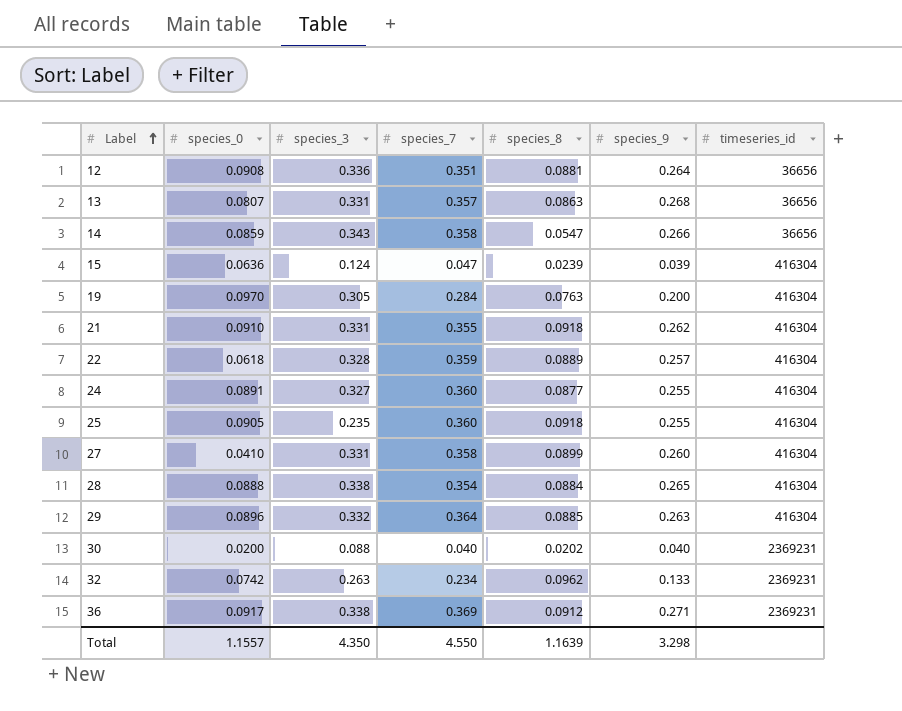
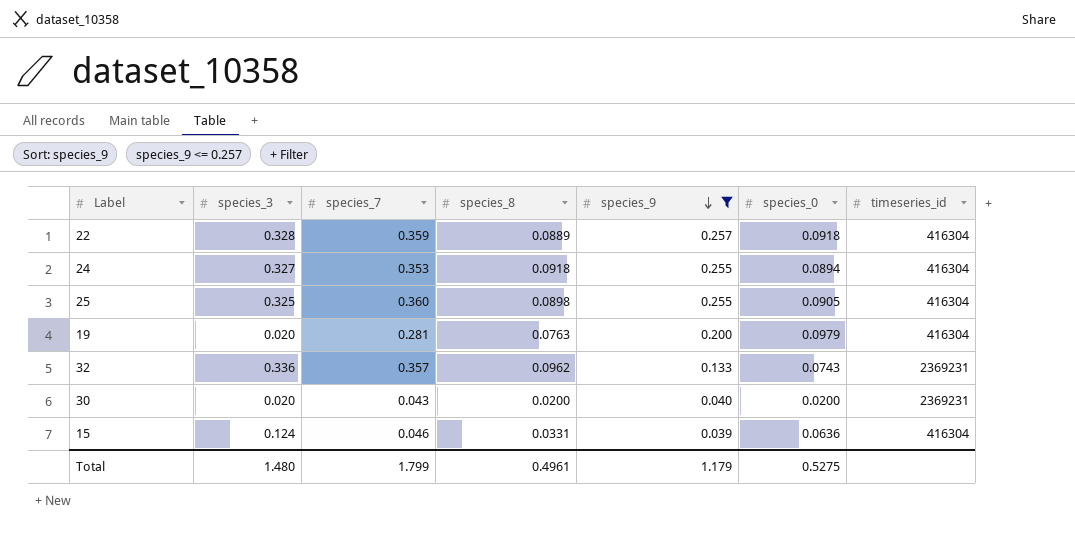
filter: none -> species_9 <= 0.257
row order: Label ascending -> species_9 descending
column species_0 | position: 2 -> 6
22 | species_0: 0.0618 -> 0.0918
24 | species_7: 0.360 -> 0.353
24 | species_8: 0.0877 -> 0.0918
24 | species_0: 0.0891 -> 0.0894
25 | species_3: 0.235 -> 0.325
25 | species_8: 0.0918 -> 0.0898
19 | species_3: 0.305 -> 0.020
19 | species_7: 0.284 -> 0.281
19 | species_0: 0.0970 -> 0.0979
32 | species_3: 0.263 -> 0.336
32 | species_7: 0.234 -> 0.357
32 | species_0: 0.0742 -> 0.0743
30 | species_3: 0.088 -> 0.020
30 | species_7: 0.040 -> 0.043
30 | species_8: 0.0202 -> 0.0200
15 | species_7: 0.047 -> 0.046
15 | species_8: 0.0239 -> 0.0331
Total | species_3: 4.350 -> 1.480
Total | species_7: 4.550 -> 1.799
Total | species_8: 1.1639 -> 0.4961
Total | species_9: 3.298 -> 1.179
Total | species_0: 1.1557 -> 0.5275

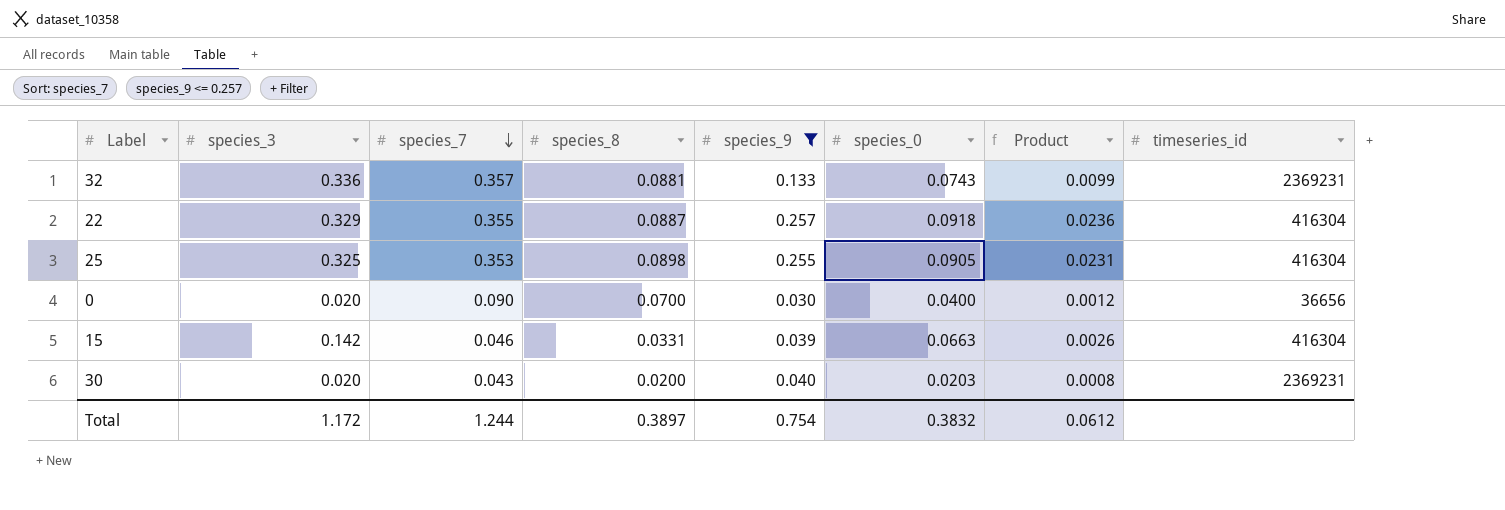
row order: species_9 descending -> species_7 descending
column Product | formula: none -> [species_9] * [species_0]
row 24: 0.327 | 0.353 | 0.0918 | 0.255 | 0.0894 | 416304 -> none
row 19: 0.020 | 0.281 | 0.0763 | 0.200 | 0.0979 | 416304 -> none
32 | species_8: 0.0962 -> 0.0881
22 | species_3: 0.328 -> 0.329
22 | species_7: 0.359 -> 0.355
22 | species_8: 0.0889 -> 0.0887
25 | species_7: 0.360 -> 0.353
row 0: none -> 0.020 | 0.090 | 0.0700 | 0.030 | 0.0400 | 0.0012 | 36656
15 | species_3: 0.124 -> 0.142
15 | species_0: 0.0636 -> 0.0663
30 | species_0: 0.0200 -> 0.0203
Total | species_3: 1.480 -> 1.172
Total | species_7: 1.799 -> 1.244
Total | species_8: 0.4961 -> 0.3897
Total | species_9: 1.179 -> 0.754
Total | species_0: 0.5275 -> 0.3832

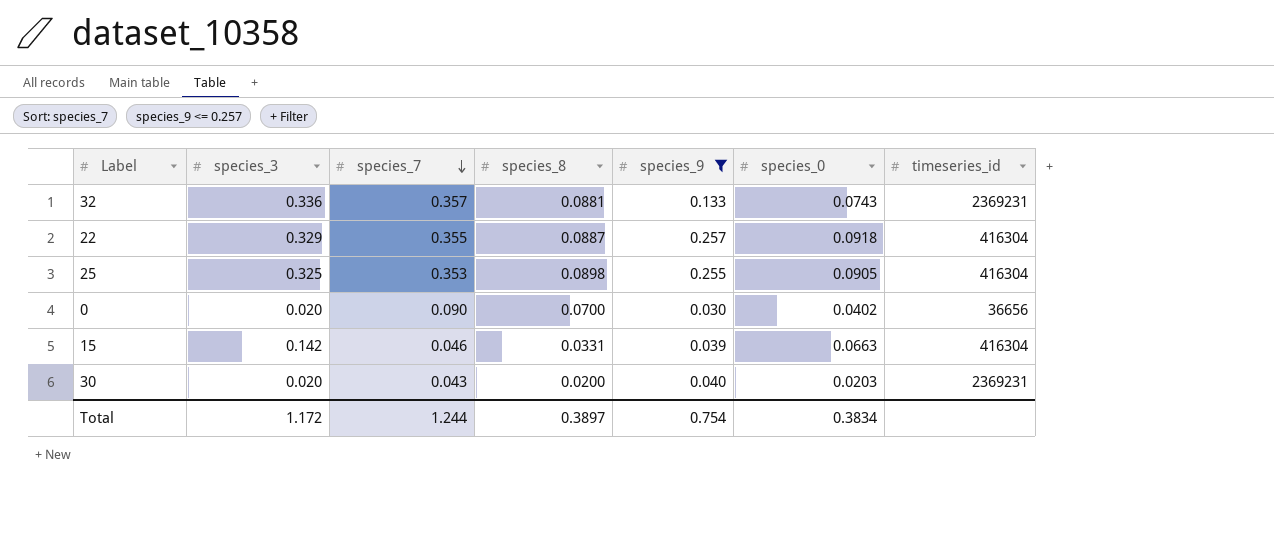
column Product | formula: [species_9] * [species_0] -> none
0 | species_0: 0.0400 -> 0.0402
Total | species_0: 0.3832 -> 0.3834

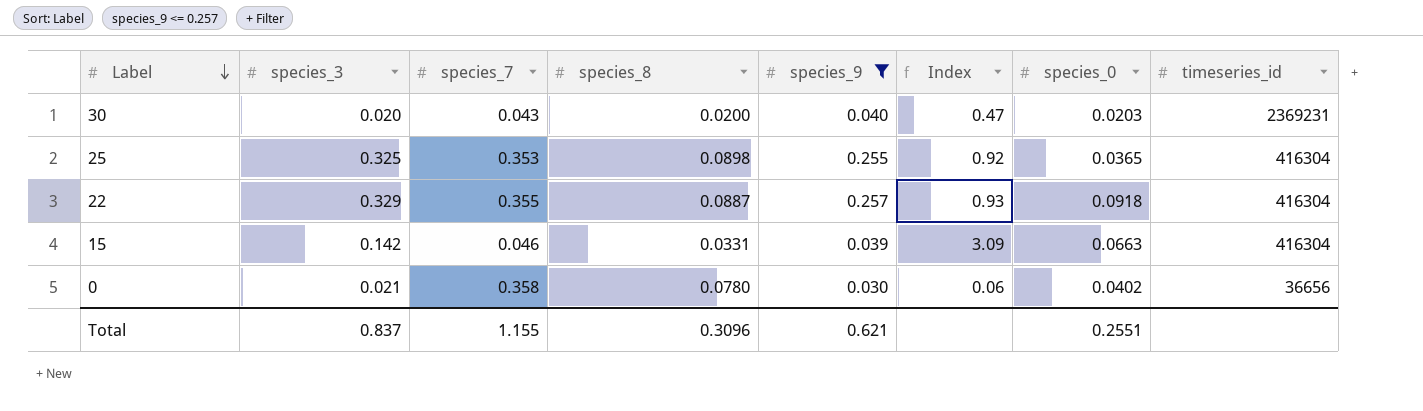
row order: species_7 descending -> Label descending
column Index | formula: none -> [species_3] / [species_7]
row 32: 0.336 | 0.357 | 0.0881 | 0.133 | 0.0743 | 2369231 -> none
25 | species_0: 0.0905 -> 0.0365
0 | species_3: 0.020 -> 0.021
0 | species_7: 0.090 -> 0.358
0 | species_8: 0.0700 -> 0.0780
Total | species_3: 1.172 -> 0.837
Total | species_7: 1.244 -> 1.155
Total | species_8: 0.3897 -> 0.3096
Total | species_9: 0.754 -> 0.621
Total | species_0: 0.3834 -> 0.2551

